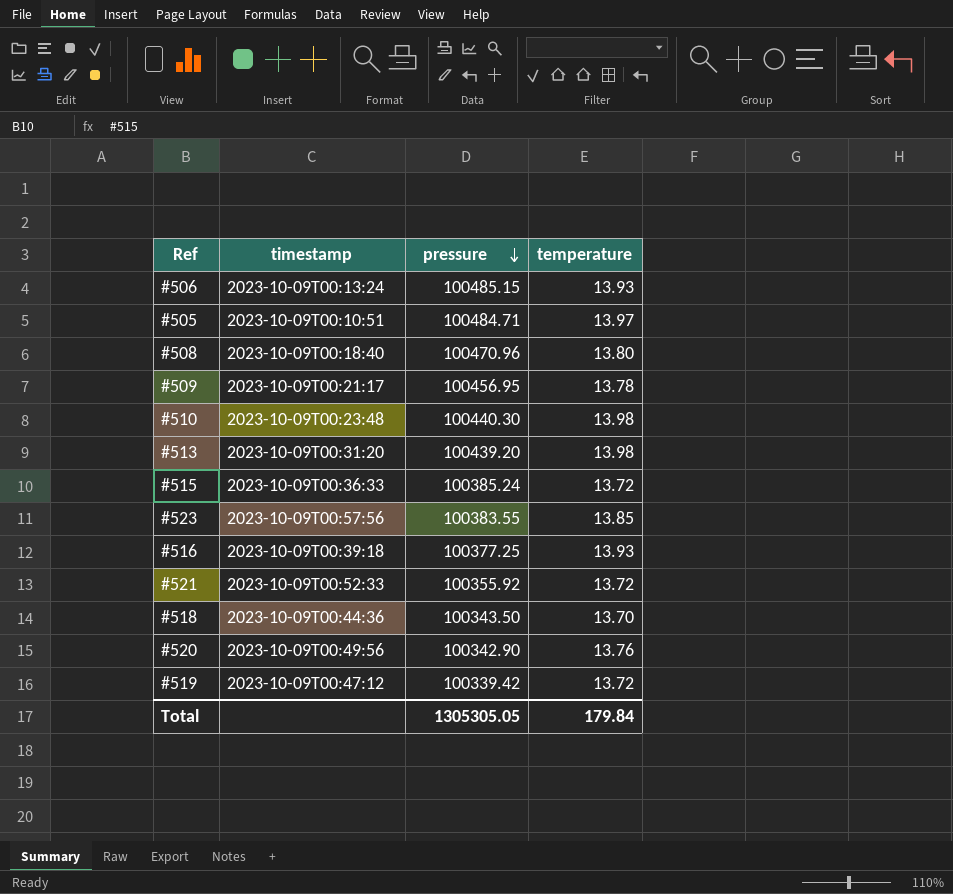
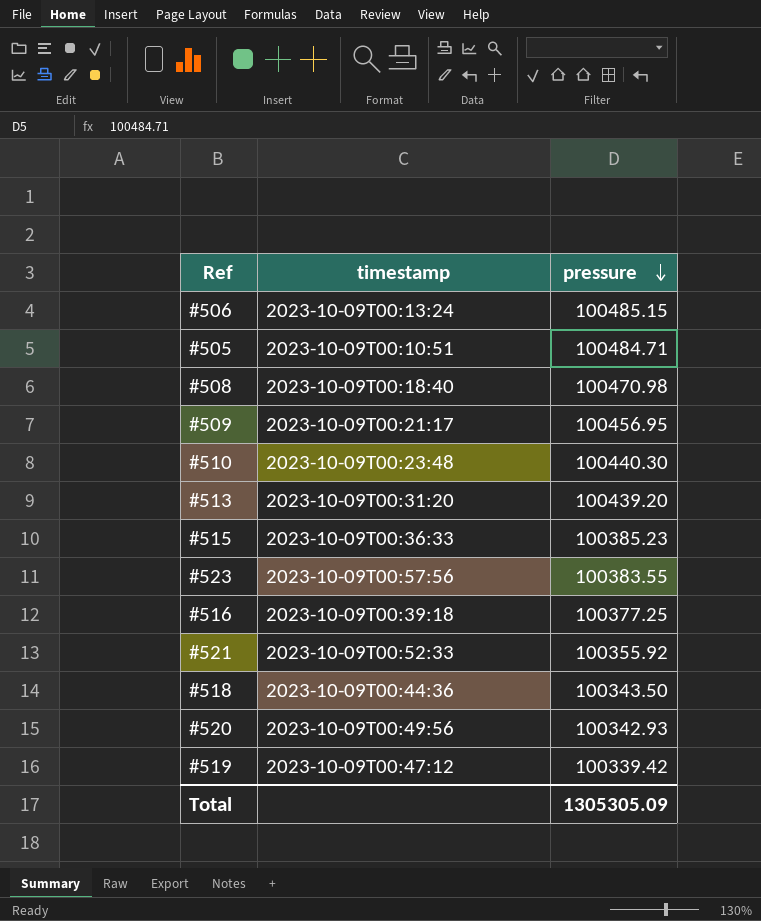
column temperature | position: 4 -> none
#508 | pressure: 100470.96 -> 100470.98
#515 | pressure: 100385.24 -> 100385.23
#520 | pressure: 100342.90 -> 100342.93
Total | pressure: 1305305.05 -> 1305305.09

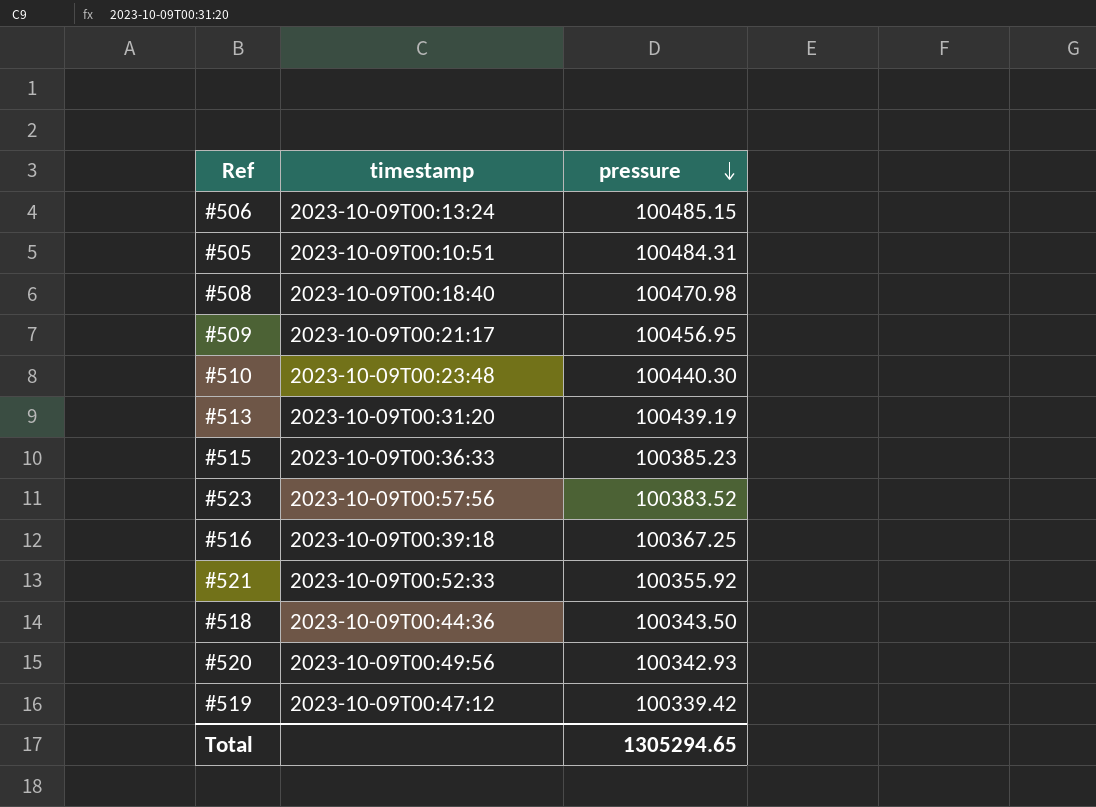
#505 | pressure: 100484.71 -> 100484.31
#513 | pressure: 100439.20 -> 100439.19
#523 | pressure: 100383.55 -> 100383.52
#516 | pressure: 100377.25 -> 100367.25
Total | pressure: 1305305.09 -> 1305294.65

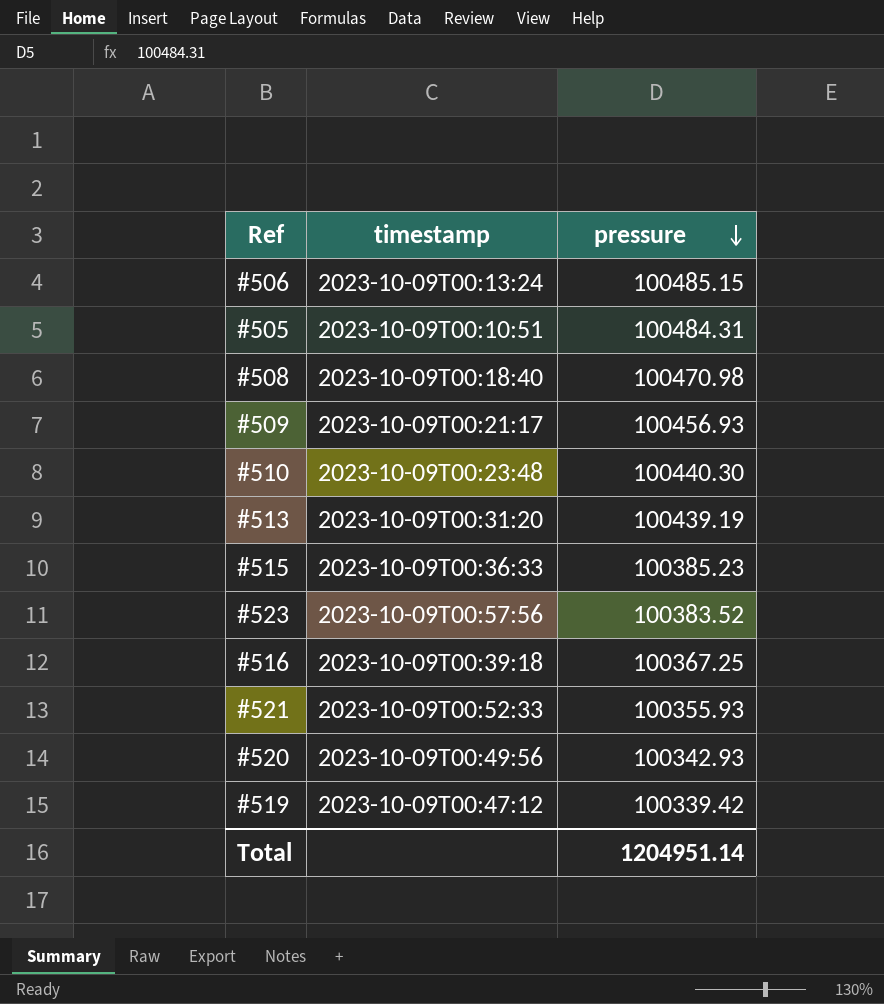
row #518: 2023-10-09T00:44:36 | 100343.50 -> none
#509 | pressure: 100456.95 -> 100456.93
#521 | pressure: 100355.92 -> 100355.93
Total | pressure: 1305294.65 -> 1204951.14

